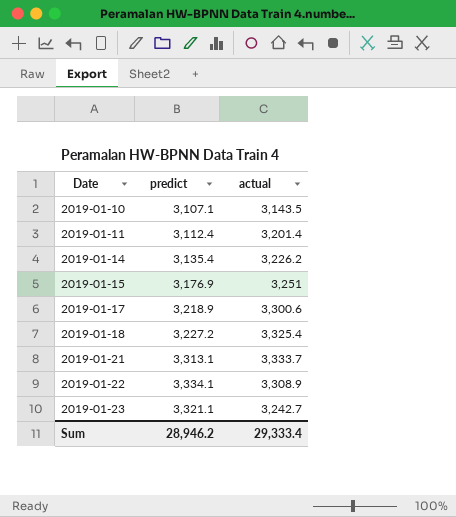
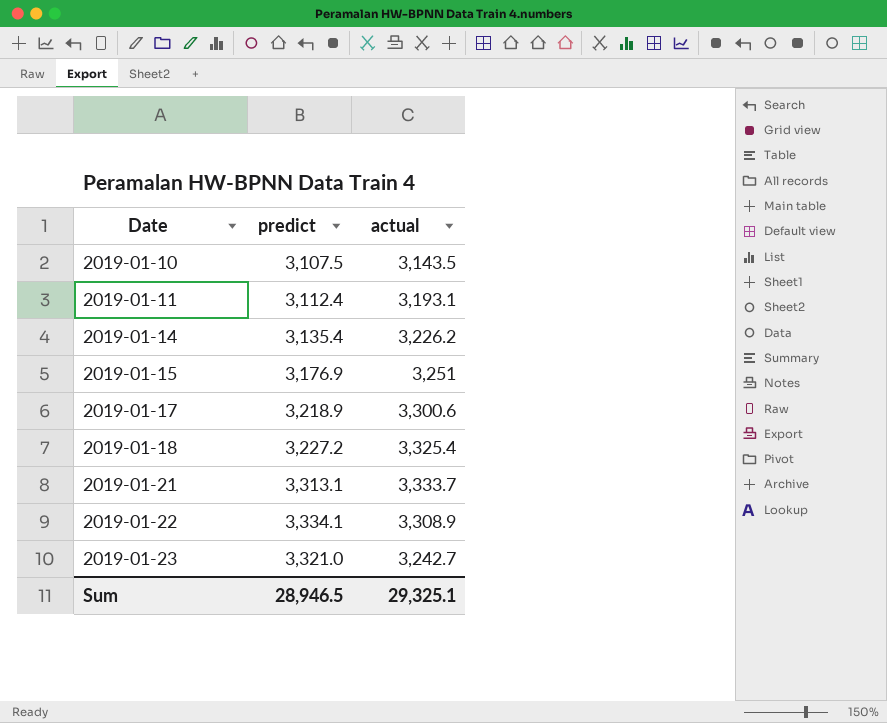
2019-01-10 | predict: 3,107.1 -> 3,107.5
2019-01-11 | actual: 3,201.4 -> 3,193.1
2019-01-23 | predict: 3,321.1 -> 3,321.0
Sum | predict: 28,946.2 -> 28,946.5
Sum | actual: 29,333.4 -> 29,325.1

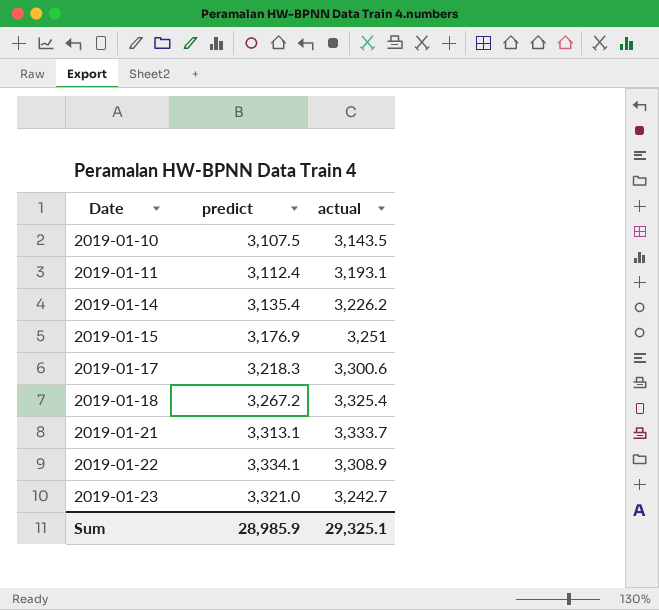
2019-01-17 | predict: 3,218.9 -> 3,218.3
2019-01-18 | predict: 3,227.2 -> 3,267.2
Sum | predict: 28,946.5 -> 28,985.9

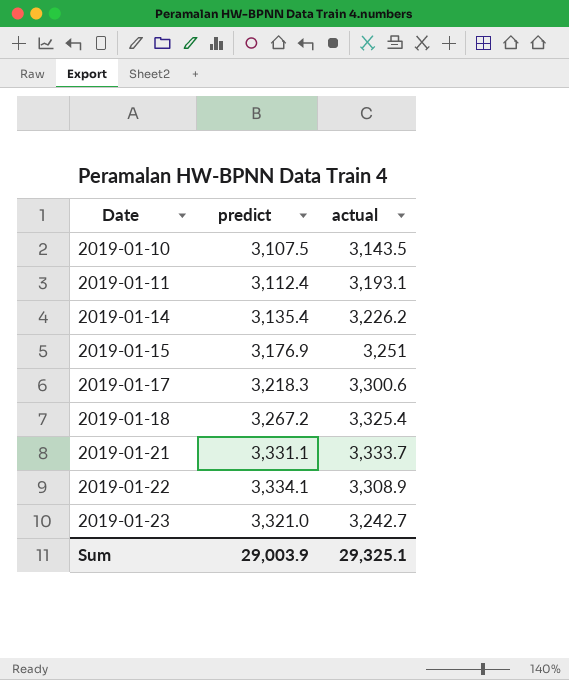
2019-01-21 | predict: 3,313.1 -> 3,331.1
Sum | predict: 28,985.9 -> 29,003.9

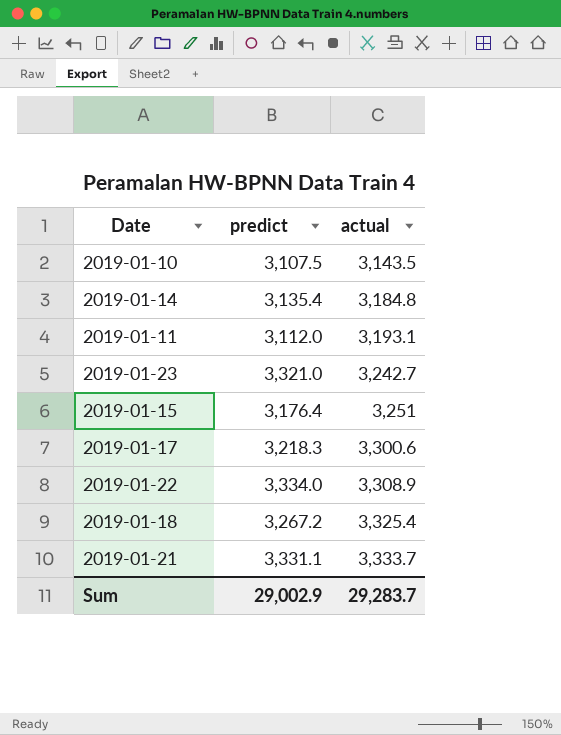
row order: Date ascending -> actual ascending
2019-01-14 | actual: 3,226.2 -> 3,184.8
2019-01-11 | predict: 3,112.4 -> 3,112.0
2019-01-15 | predict: 3,176.9 -> 3,176.4
2019-01-22 | predict: 3,334.1 -> 3,334.0
Sum | predict: 29,003.9 -> 29,002.9
Sum | actual: 29,325.1 -> 29,283.7

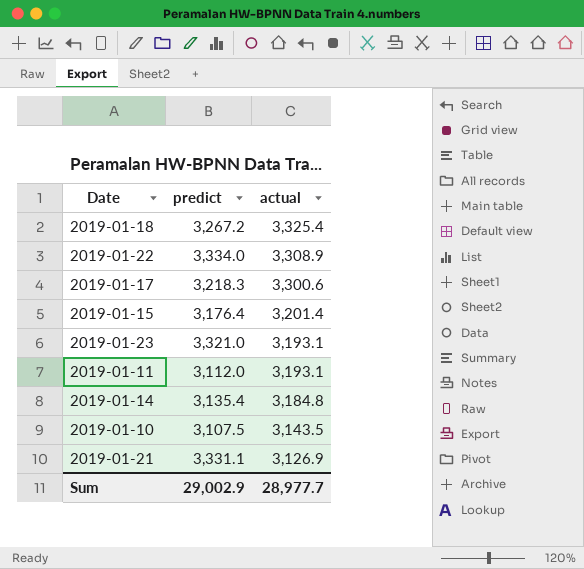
row order: actual ascending -> actual descending
2019-01-15 | actual: 3,251 -> 3,201.4
2019-01-23 | actual: 3,242.7 -> 3,193.1
2019-01-21 | actual: 3,333.7 -> 3,126.9
Sum | actual: 29,283.7 -> 28,977.7

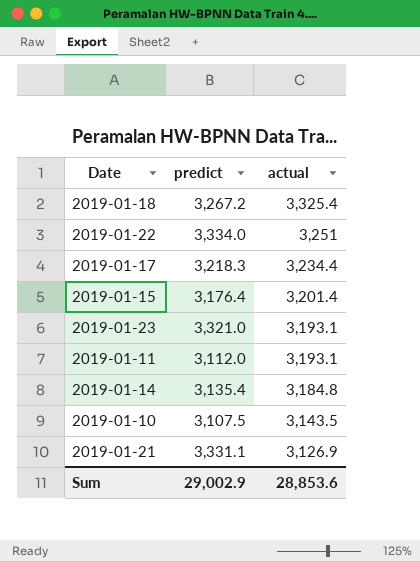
2019-01-22 | actual: 3,308.9 -> 3,251
2019-01-17 | actual: 3,300.6 -> 3,234.4
Sum | actual: 28,977.7 -> 28,853.6

